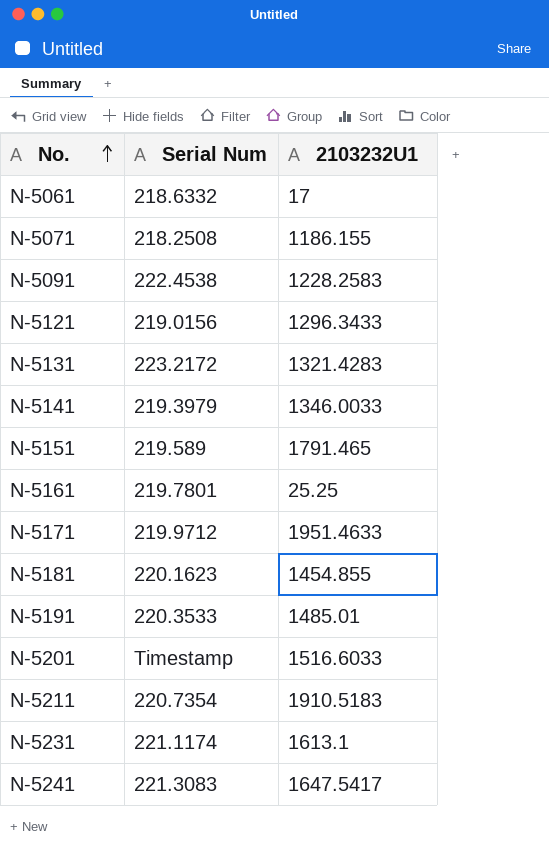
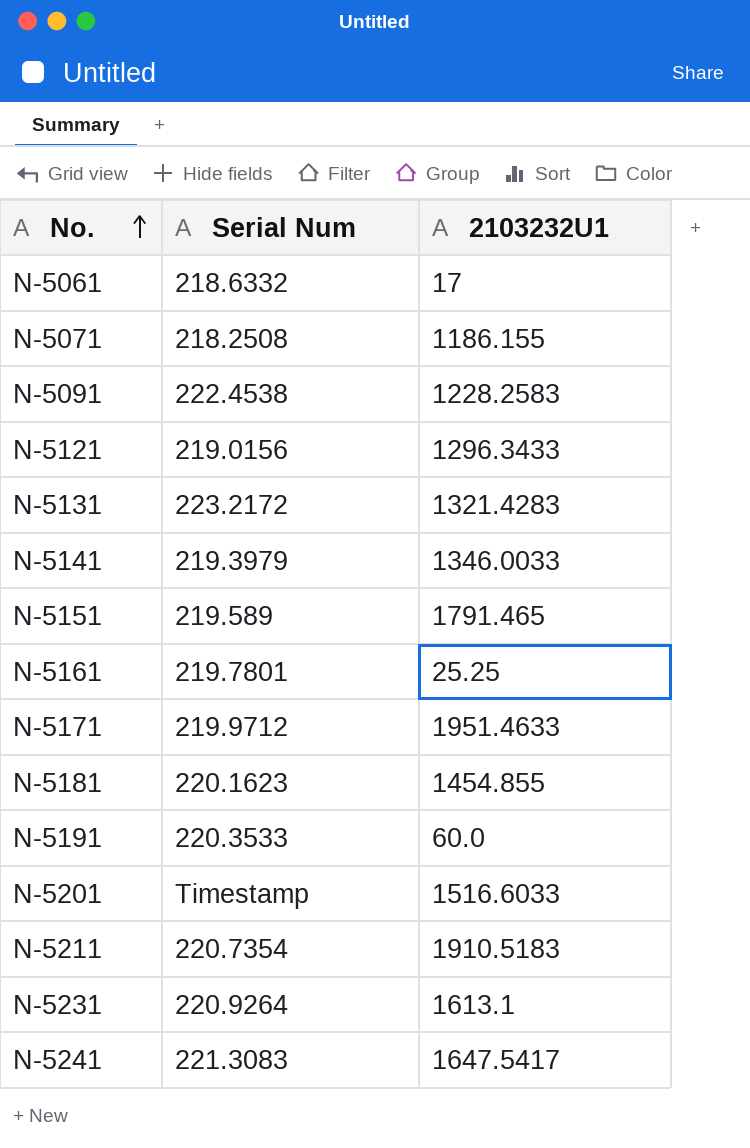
N-5191 | 2103232U1: 1485.01 -> 60.0
N-5231 | Serial Num: 221.1174 -> 220.9264

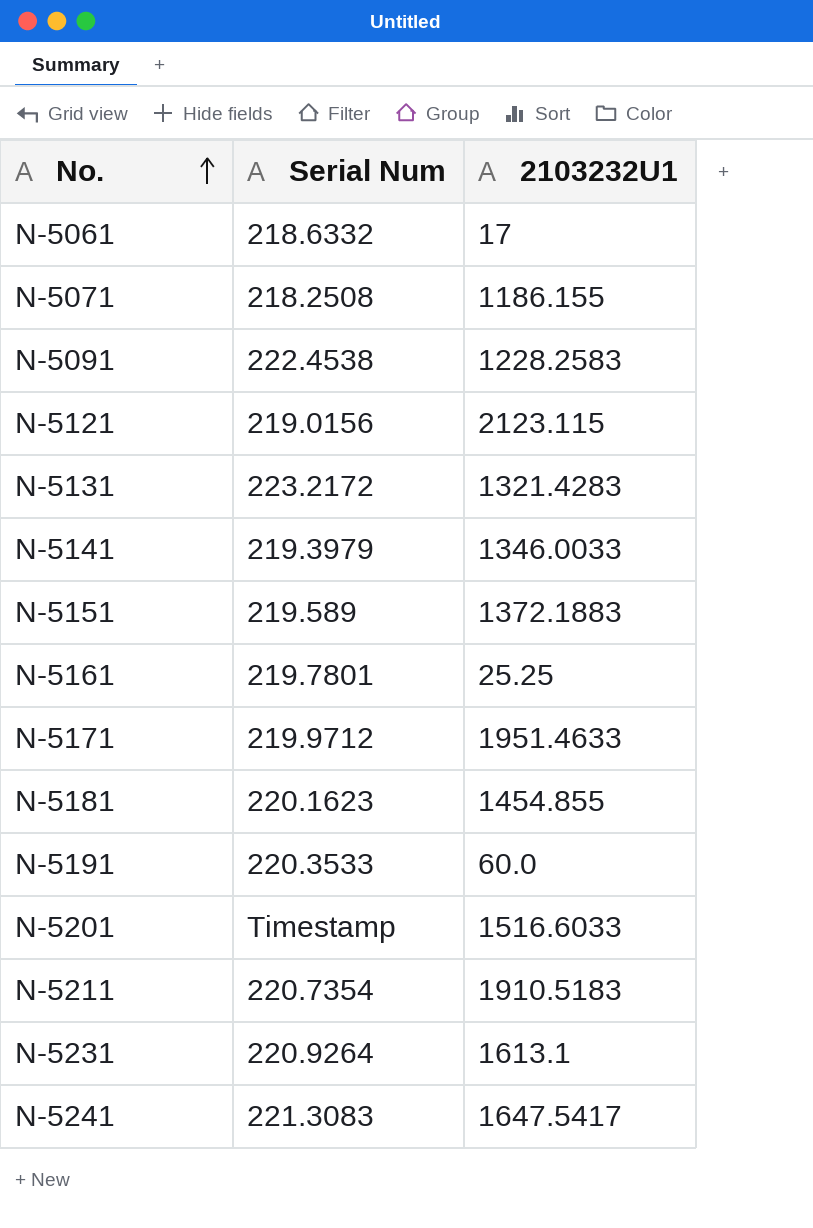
N-5121 | 2103232U1: 1296.3433 -> 2123.115
N-5151 | 2103232U1: 1791.465 -> 1372.1883

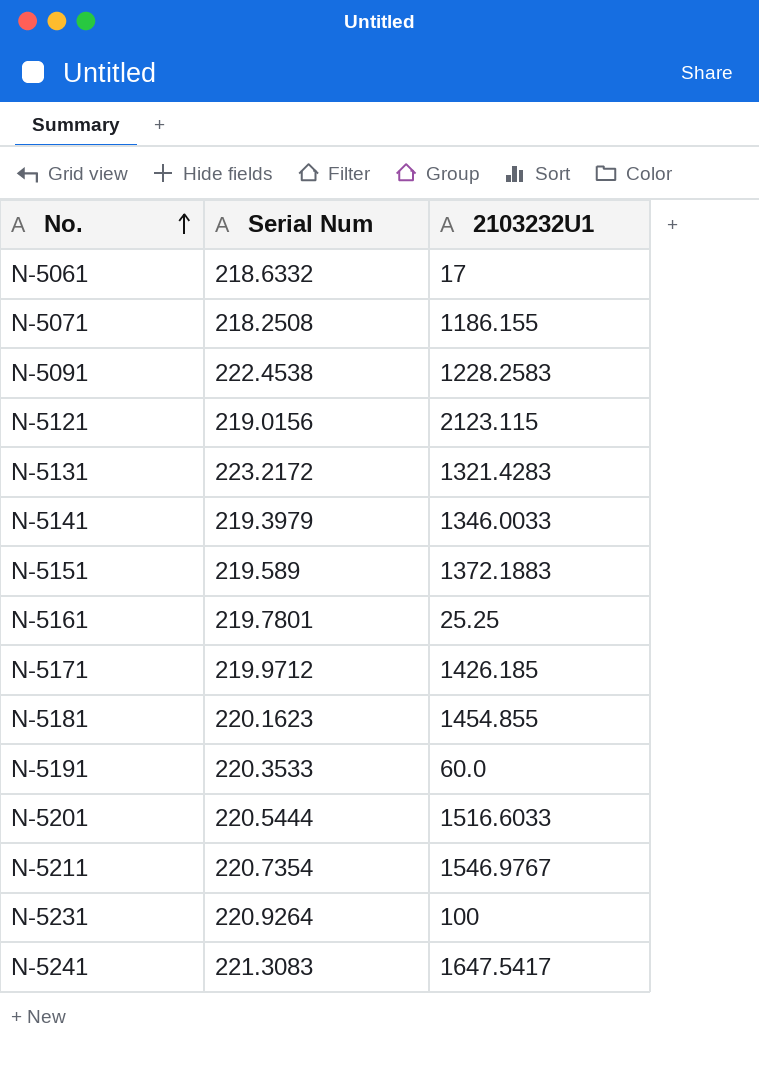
N-5171 | 2103232U1: 1951.4633 -> 1426.185
N-5201 | Serial Num: Timestamp -> 220.5444
N-5211 | 2103232U1: 1910.5183 -> 1546.9767
N-5231 | 2103232U1: 1613.1 -> 100

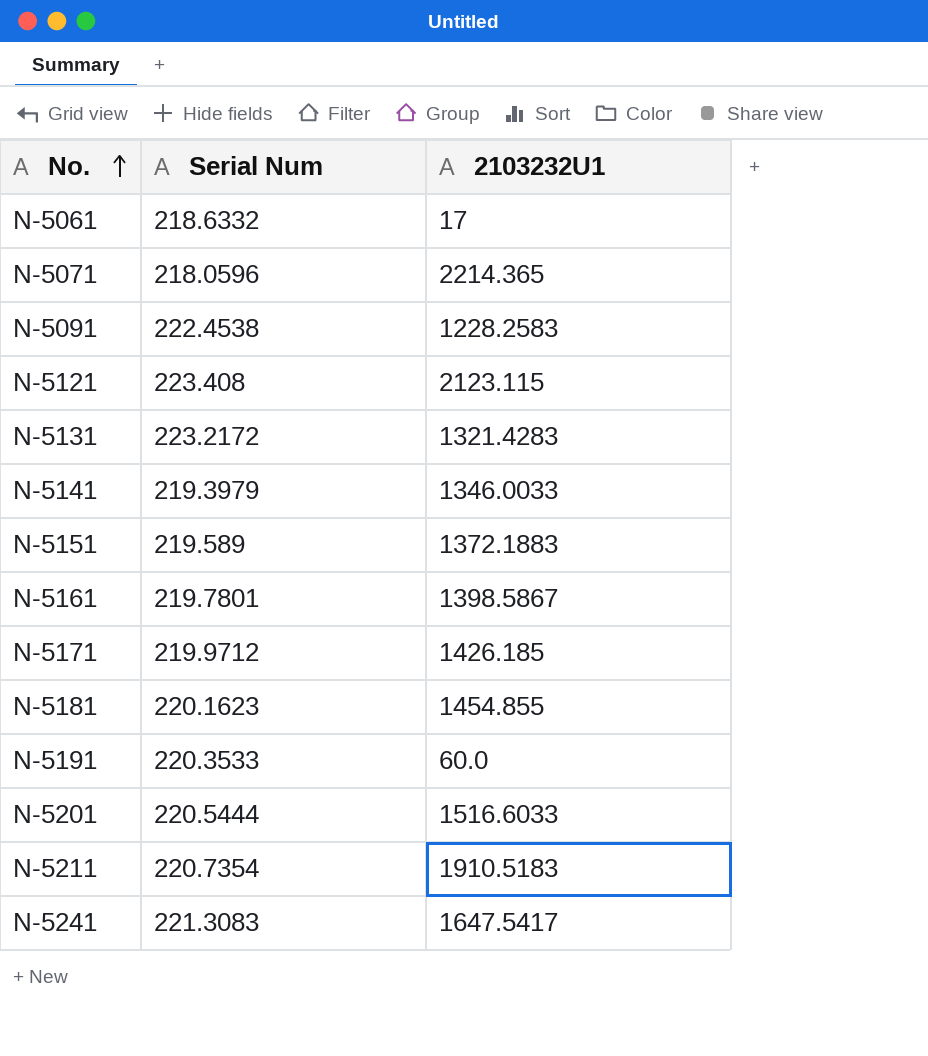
row N-5231: 220.9264 | 100 -> none
N-5071 | Serial Num: 218.2508 -> 218.0596
N-5071 | 2103232U1: 1186.155 -> 2214.365
N-5121 | Serial Num: 219.0156 -> 223.408
N-5161 | 2103232U1: 25.25 -> 1398.5867
N-5211 | 2103232U1: 1546.9767 -> 1910.5183

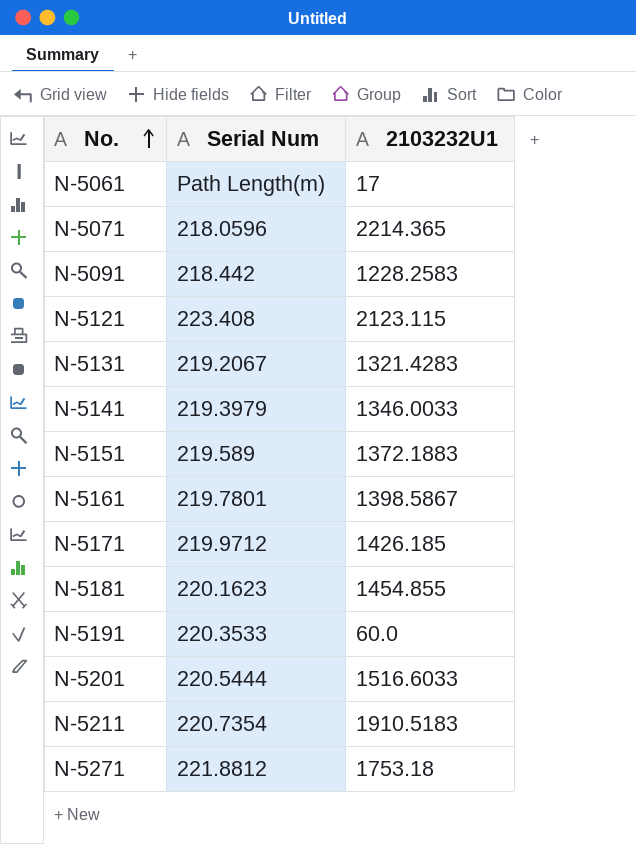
row N-5241: 221.3083 | 1647.5417 -> none
N-5061 | Serial Num: 218.6332 -> Path Length(m)
N-5091 | Serial Num: 222.4538 -> 218.442
N-5131 | Serial Num: 223.2172 -> 219.2067
row N-5271: none -> 221.8812 | 1753.18

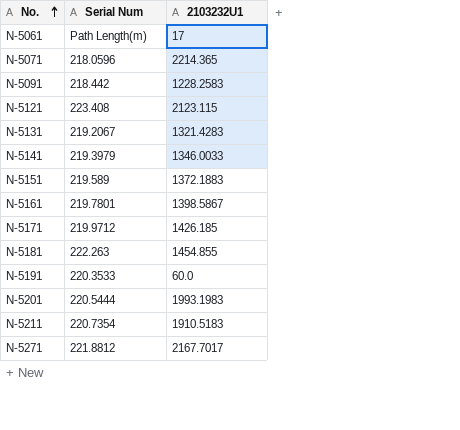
N-5181 | Serial Num: 220.1623 -> 222.263
N-5201 | 2103232U1: 1516.6033 -> 1993.1983
N-5271 | 2103232U1: 1753.18 -> 2167.7017

